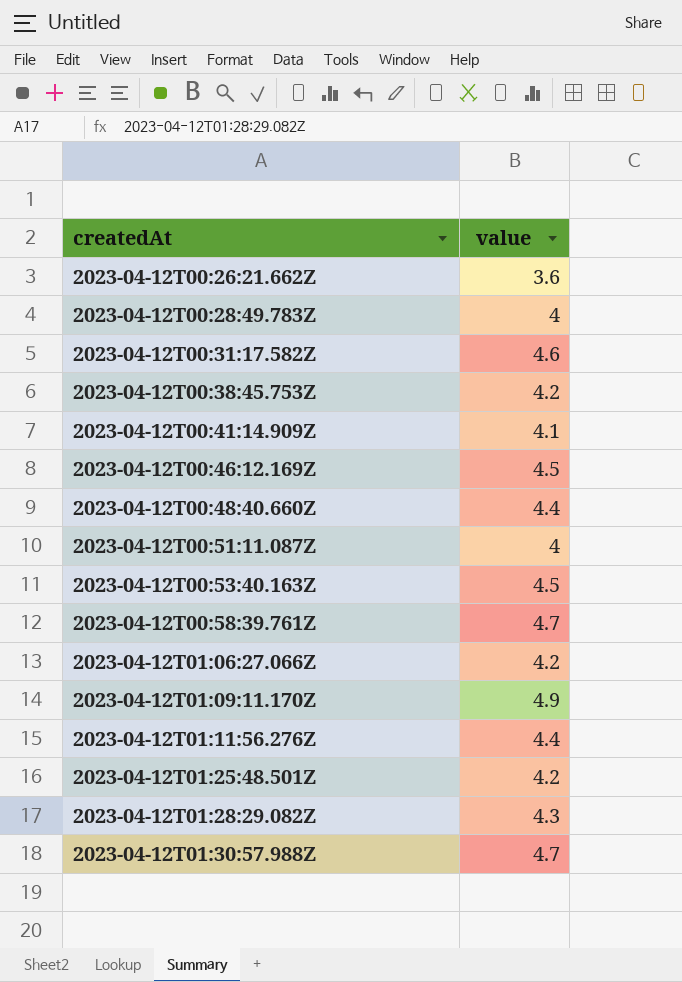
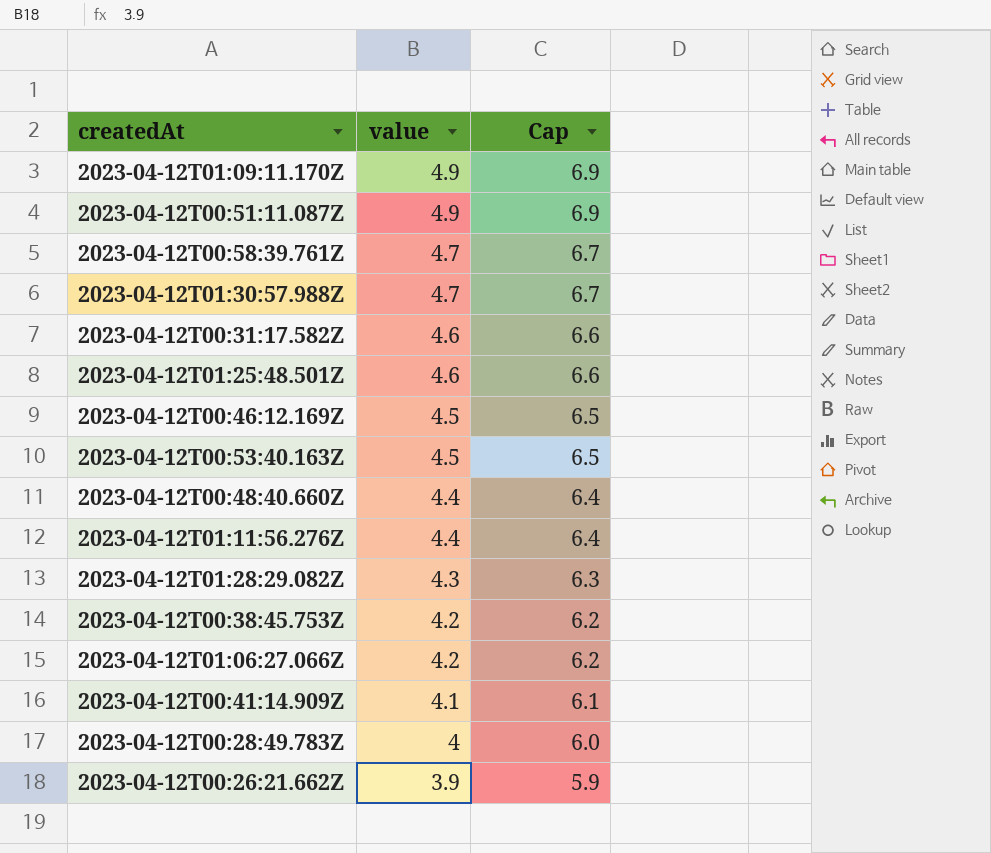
row order: createdAt ascending -> value descending
column Cap | formula: none -> [value] + 2
2023-04-12T00:51:11.087Z | value: 4 -> 4.9
2023-04-12T01:25:48.501Z | value: 4.2 -> 4.6
2023-04-12T00:26:21.662Z | value: 3.6 -> 3.9

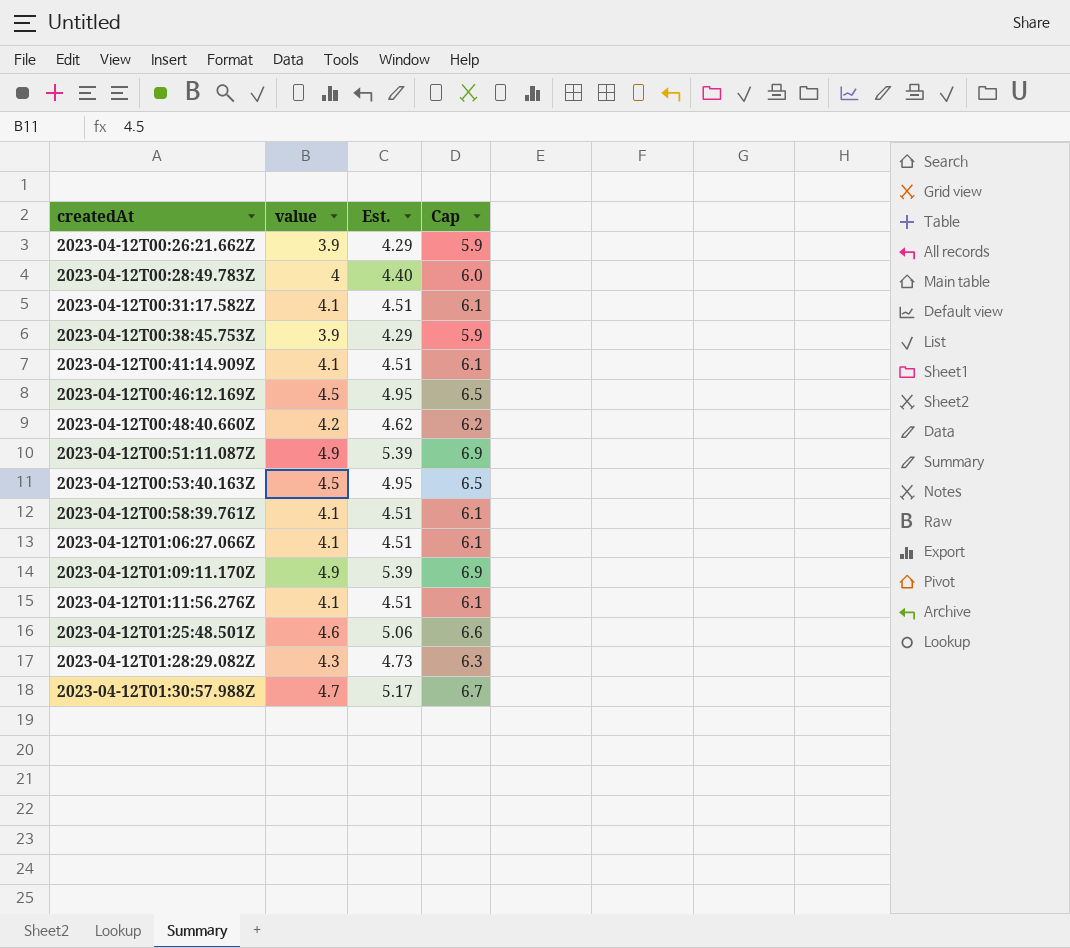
row order: value descending -> createdAt ascending
column Est. | formula: none -> [value] * 1.1
2023-04-12T00:31:17.582Z | value: 4.6 -> 4.1
2023-04-12T00:31:17.582Z | Cap: 6.6 -> 6.1
2023-04-12T00:38:45.753Z | value: 4.2 -> 3.9
2023-04-12T00:38:45.753Z | Cap: 6.2 -> 5.9
2023-04-12T00:48:40.660Z | value: 4.4 -> 4.2
2023-04-12T00:48:40.660Z | Cap: 6.4 -> 6.2
2023-04-12T00:58:39.761Z | value: 4.7 -> 4.1
2023-04-12T00:58:39.761Z | Cap: 6.7 -> 6.1
2023-04-12T01:06:27.066Z | value: 4.2 -> 4.1
2023-04-12T01:06:27.066Z | Cap: 6.2 -> 6.1
2023-04-12T01:11:56.276Z | value: 4.4 -> 4.1
2023-04-12T01:11:56.276Z | Cap: 6.4 -> 6.1

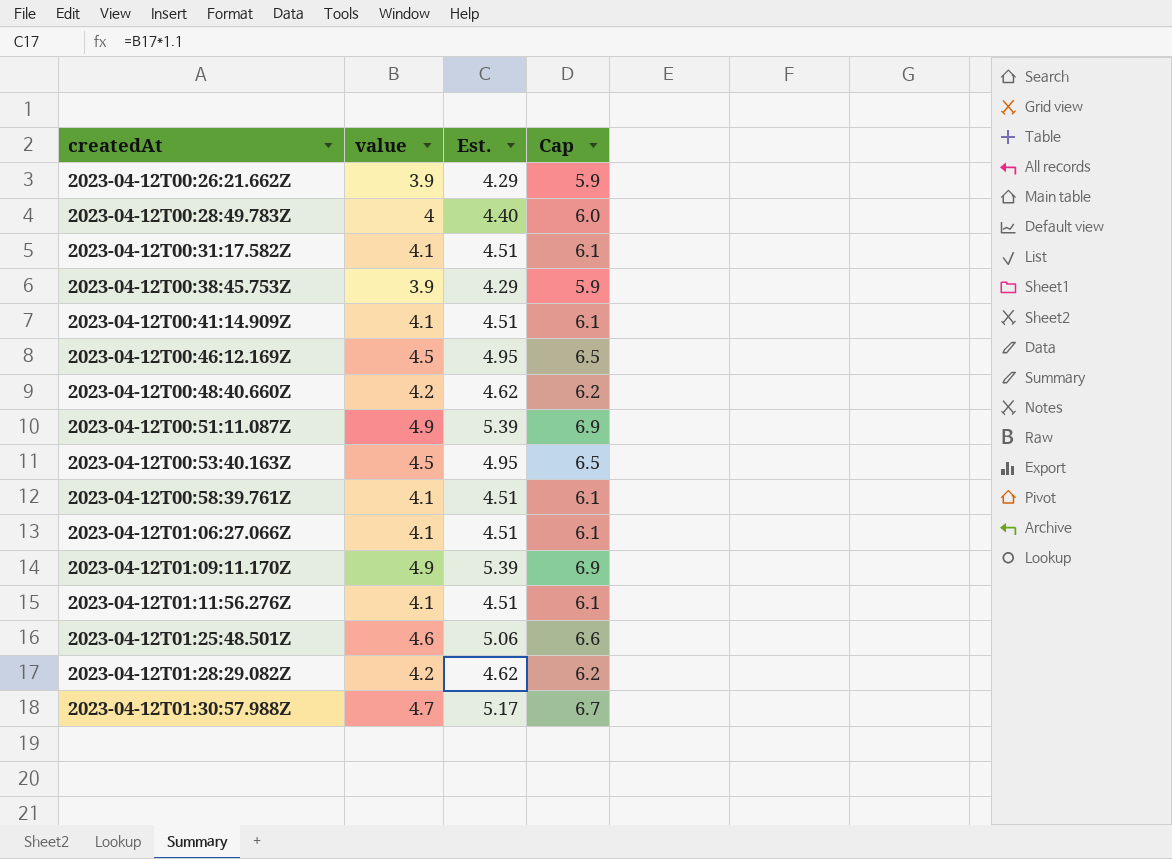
2023-04-12T01:28:29.082Z | value: 4.3 -> 4.2
2023-04-12T01:28:29.082Z | Est.: 4.73 -> 4.62
2023-04-12T01:28:29.082Z | Cap: 6.3 -> 6.2

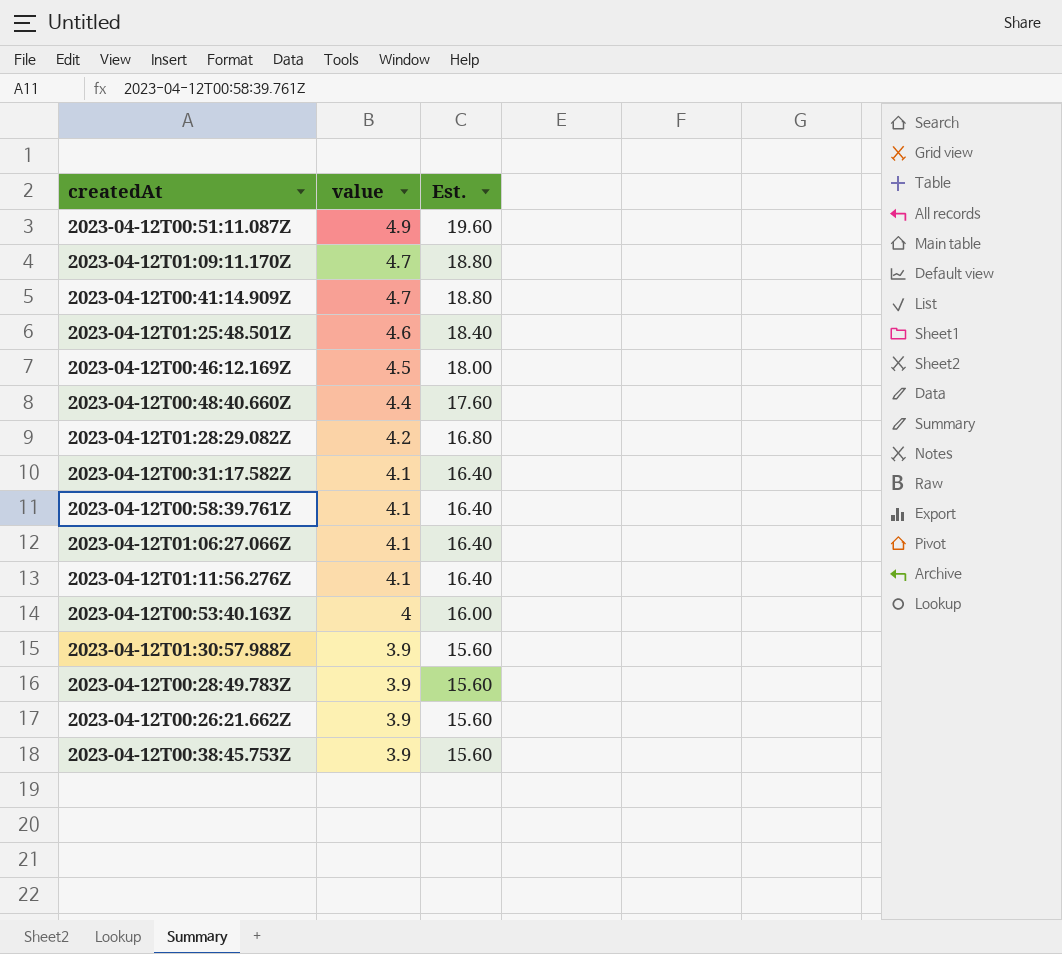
row order: createdAt ascending -> value descending
column Cap | formula: [value] + 2 -> none
column Est. | formula: [value] * 1.1 -> [value] * 4
2023-04-12T01:09:11.170Z | value: 4.9 -> 4.7
2023-04-12T00:41:14.909Z | value: 4.1 -> 4.7
2023-04-12T00:48:40.660Z | value: 4.2 -> 4.4
2023-04-12T00:53:40.163Z | value: 4.5 -> 4
2023-04-12T01:30:57.988Z | value: 4.7 -> 3.9
2023-04-12T00:28:49.783Z | value: 4 -> 3.9

